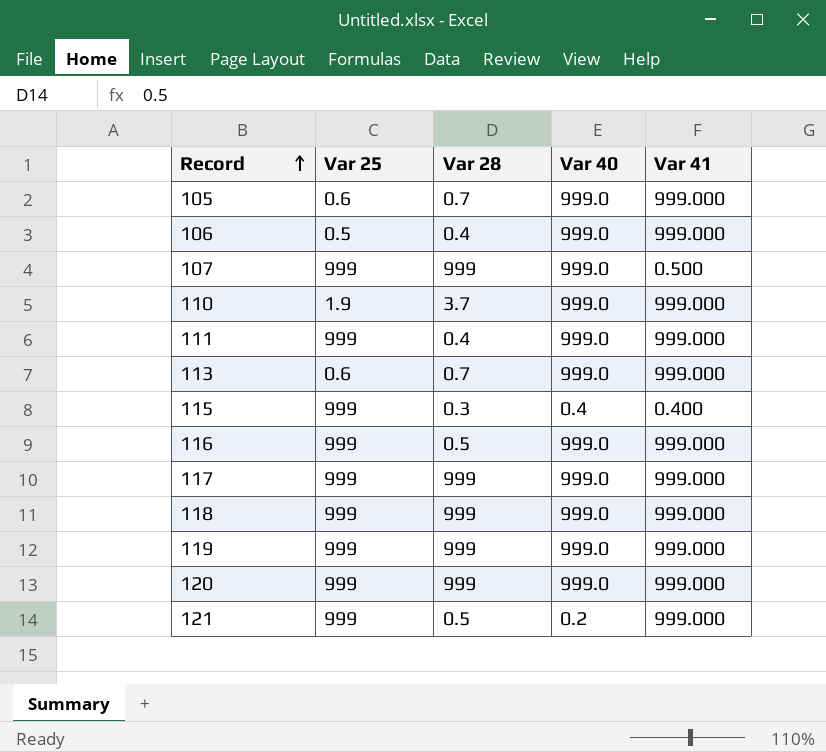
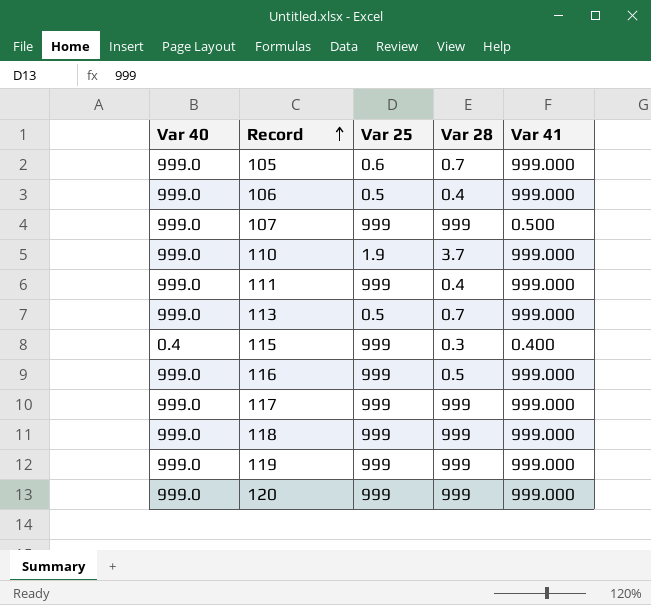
column Var 40 | position: 4 -> 1
row 121: 999 | 0.5 | 0.2 | 999.000 -> none
113 | Var 25: 0.6 -> 0.5

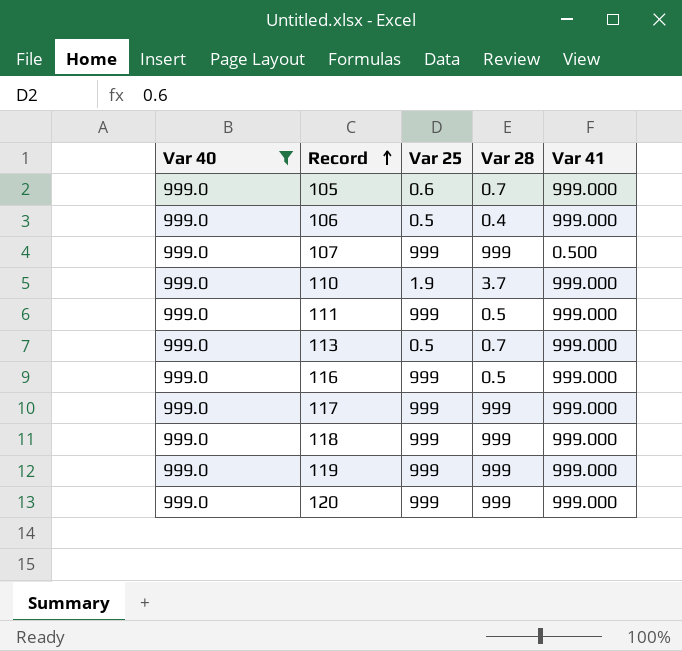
filter: none -> Var 40 = 999.0
111 | Var 28: 0.4 -> 0.5

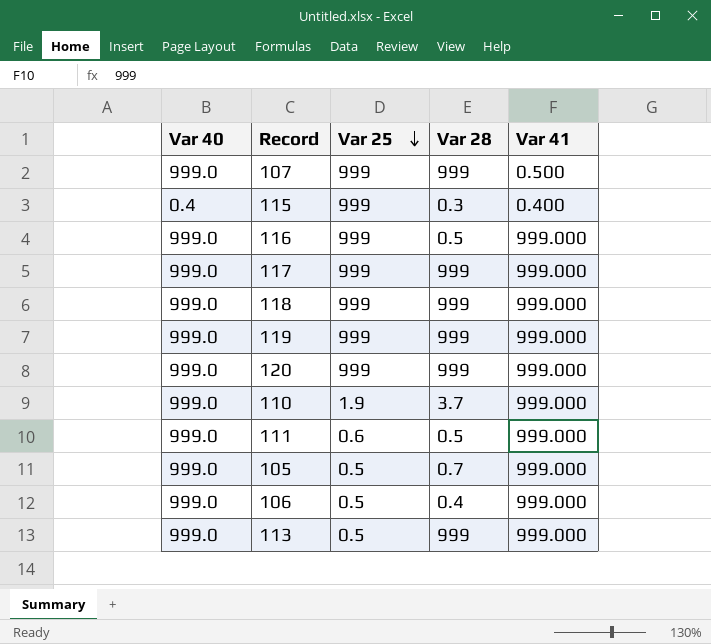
filter: Var 40 = 999.0 -> none
row order: Record ascending -> Var 25 descending
111 | Var 25: 999 -> 0.6
105 | Var 25: 0.6 -> 0.5
113 | Var 28: 0.7 -> 999

